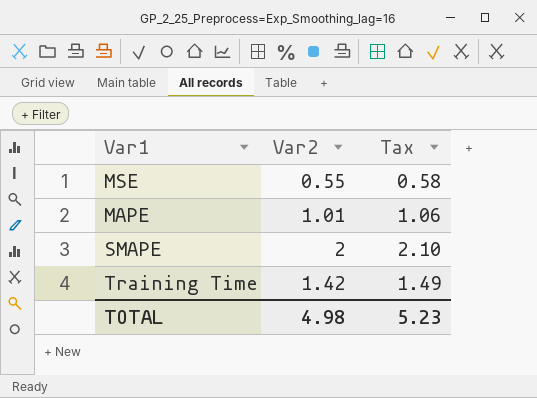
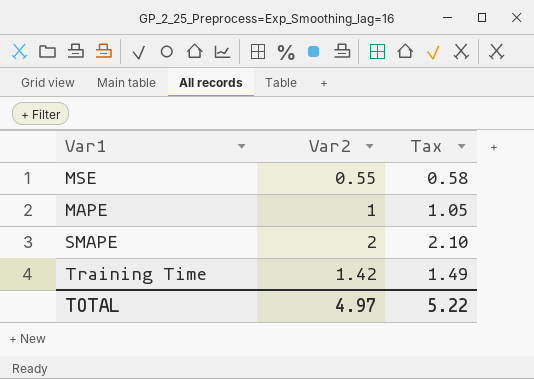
MAPE | Var2: 1.01 -> 1
MAPE | Tax: 1.06 -> 1.05
TOTAL | Var2: 4.98 -> 4.97
TOTAL | Tax: 5.23 -> 5.22

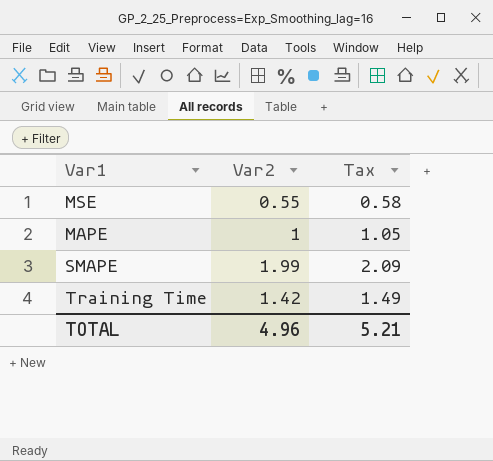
SMAPE | Var2: 2 -> 1.99
SMAPE | Tax: 2.10 -> 2.09
TOTAL | Var2: 4.97 -> 4.96
TOTAL | Tax: 5.22 -> 5.21

